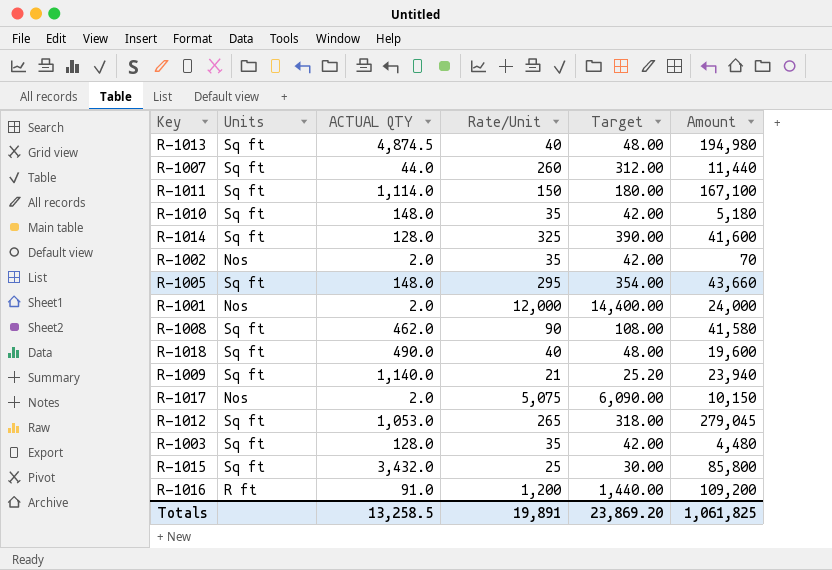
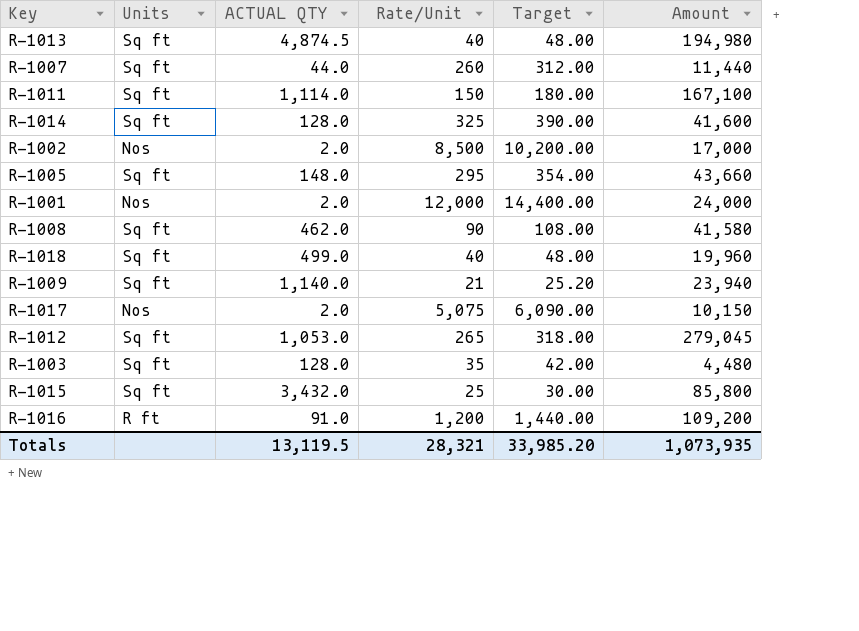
row R-1010: Sq ft | 148.0 | 35 | 42.00 | 5,180 -> none
R-1002 | Rate/Unit: 35 -> 8,500
R-1002 | Target: 42.00 -> 10,200.00
R-1002 | Amount: 70 -> 17,000
R-1018 | ACTUAL QTY: 490.0 -> 499.0
R-1018 | Amount: 19,600 -> 19,960
Totals | ACTUAL QTY: 13,258.5 -> 13,119.5
Totals | Rate/Unit: 19,891 -> 28,321
Totals | Target: 23,869.20 -> 33,985.20
Totals | Amount: 1,061,825 -> 1,073,935

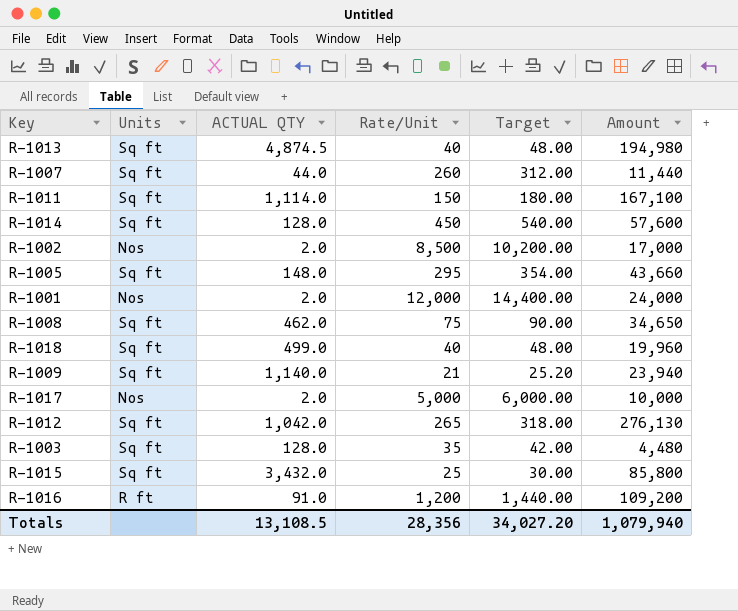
R-1014 | Rate/Unit: 325 -> 450
R-1014 | Target: 390.00 -> 540.00
R-1014 | Amount: 41,600 -> 57,600
R-1008 | Rate/Unit: 90 -> 75
R-1008 | Target: 108.00 -> 90.00
R-1008 | Amount: 41,580 -> 34,650
R-1017 | Rate/Unit: 5,075 -> 5,000
R-1017 | Target: 6,090.00 -> 6,000.00
R-1017 | Amount: 10,150 -> 10,000
R-1012 | ACTUAL QTY: 1,053.0 -> 1,042.0
R-1012 | Amount: 279,045 -> 276,130
Totals | ACTUAL QTY: 13,119.5 -> 13,108.5
Totals | Rate/Unit: 28,321 -> 28,356
Totals | Target: 33,985.20 -> 34,027.20
Totals | Amount: 1,073,935 -> 1,079,940

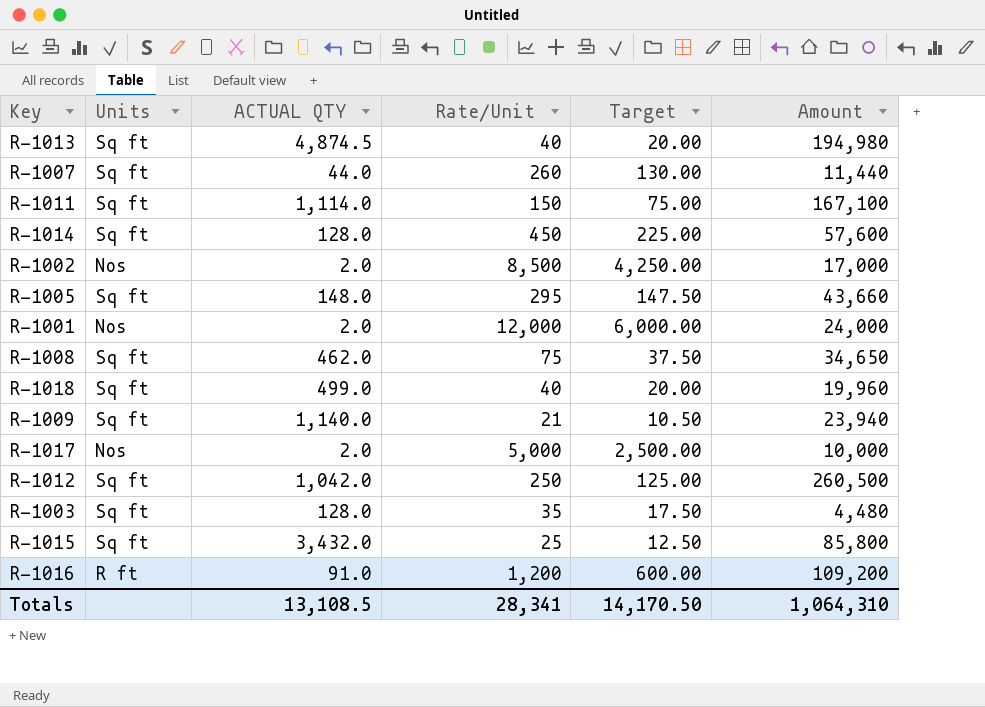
column Target | formula: [Rate/Unit] * 1.2 -> [Rate/Unit] * 0.5
R-1012 | Rate/Unit: 265 -> 250
R-1012 | Amount: 276,130 -> 260,500
Totals | Rate/Unit: 28,356 -> 28,341
Totals | Target: 34,027.20 -> 14,170.50
Totals | Amount: 1,079,940 -> 1,064,310

